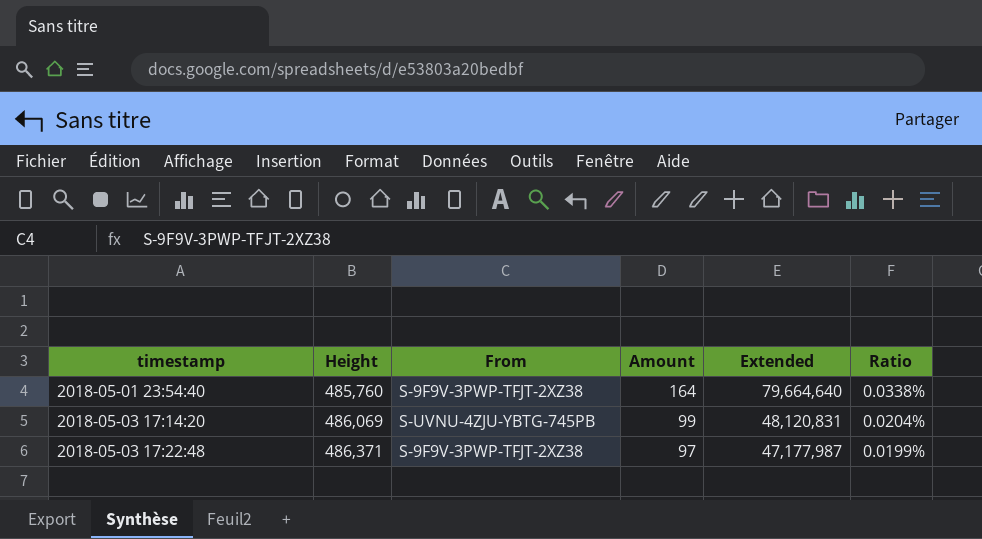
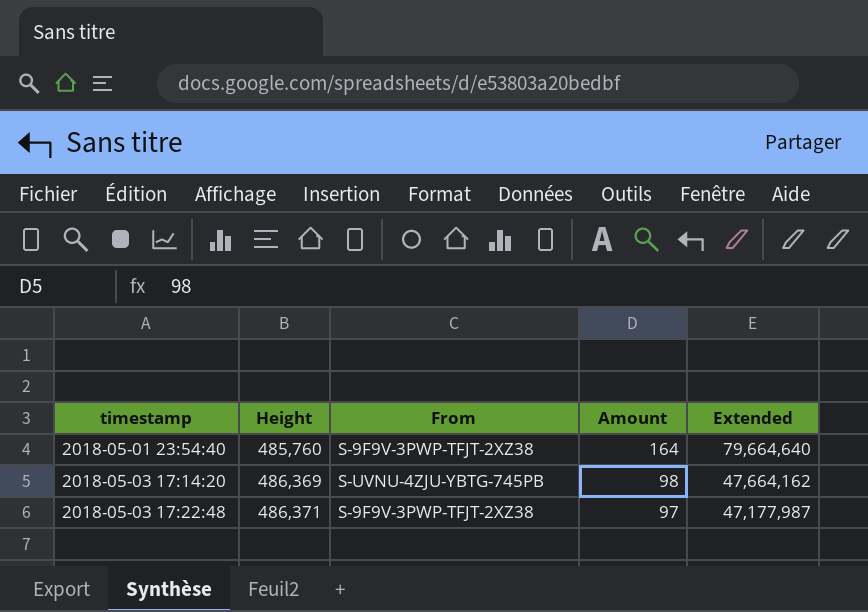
column Ratio | formula: [Amount] / [Height] -> none
2018-05-03 17:14:20 | Height: 486,069 -> 486,369
2018-05-03 17:14:20 | Amount: 99 -> 98
2018-05-03 17:14:20 | Extended: 48,120,831 -> 47,664,162

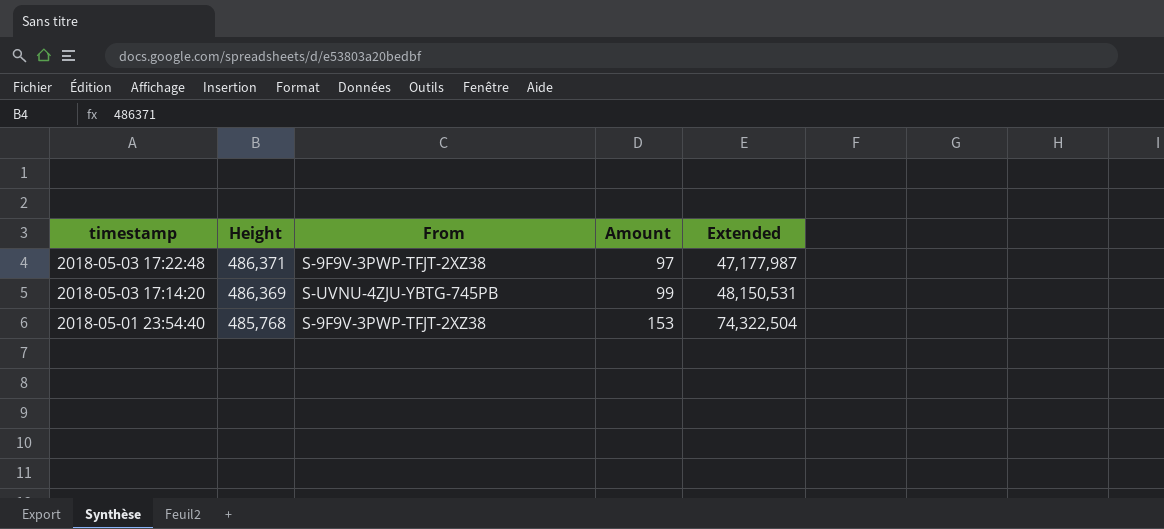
row order: timestamp ascending -> timestamp descending
2018-05-03 17:14:20 | Amount: 98 -> 99
2018-05-03 17:14:20 | Extended: 47,664,162 -> 48,150,531
2018-05-01 23:54:40 | Height: 485,760 -> 485,768
2018-05-01 23:54:40 | Amount: 164 -> 153
2018-05-01 23:54:40 | Extended: 79,664,640 -> 74,322,504

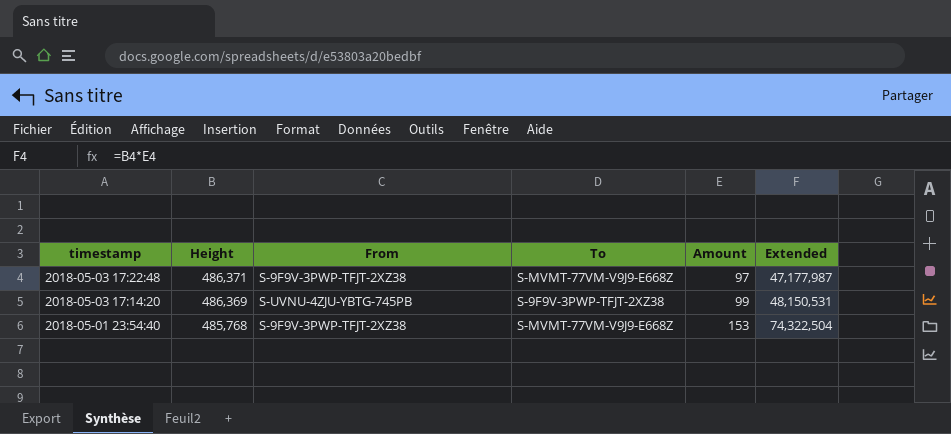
column To | position: none -> 4

